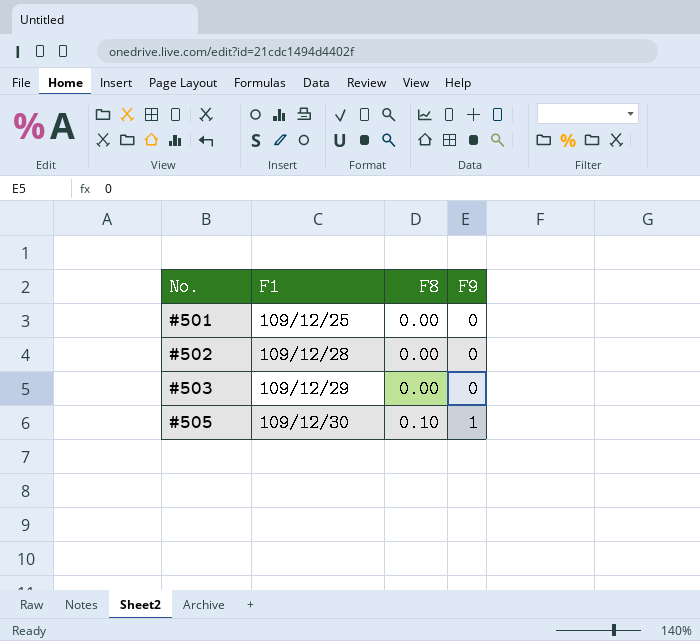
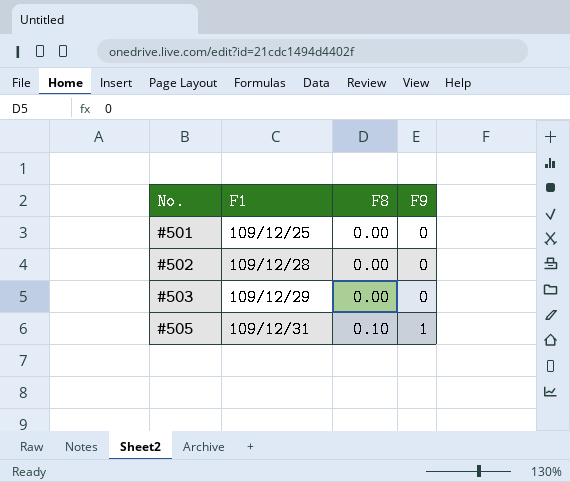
#505 | F1: 109/12/30 -> 109/12/31

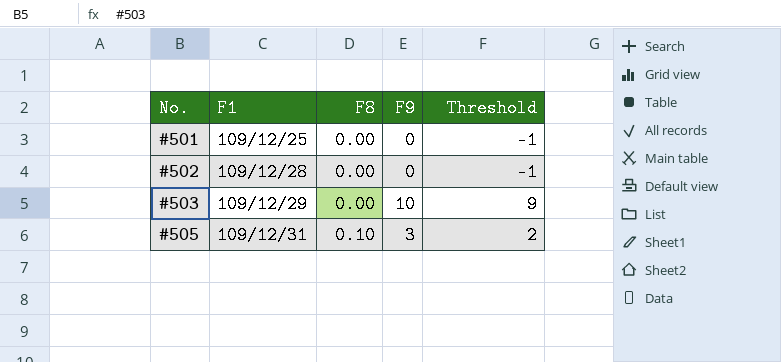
column Threshold | formula: none -> [F9] - 1
#503 | F9: 0 -> 10
#505 | F9: 1 -> 3

